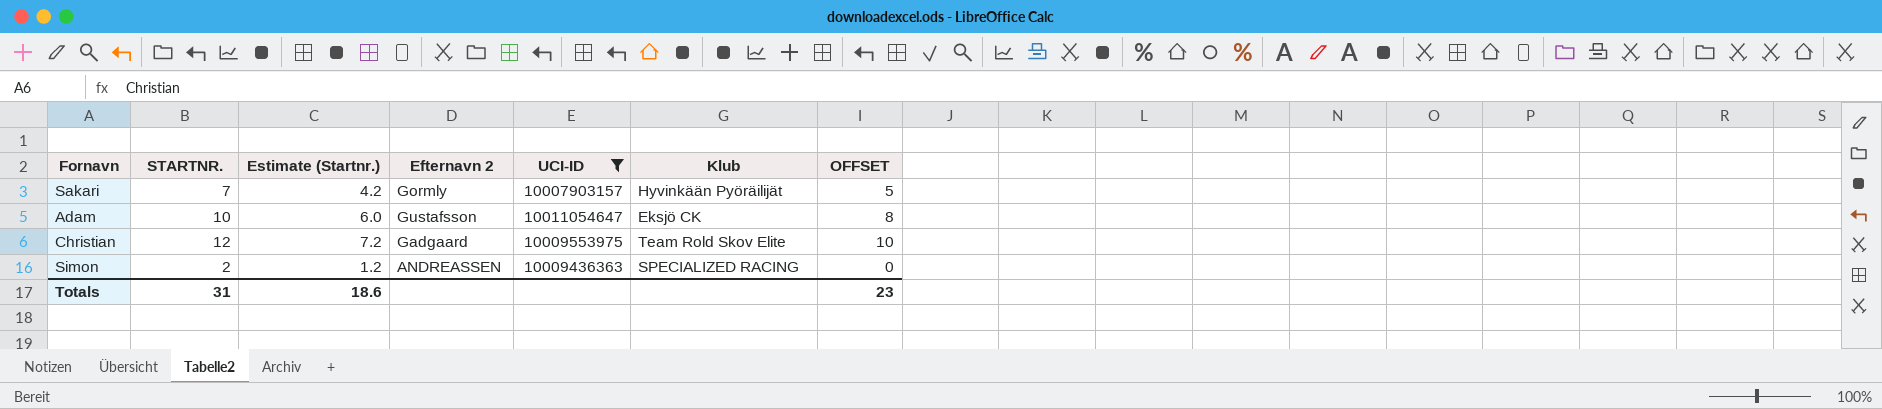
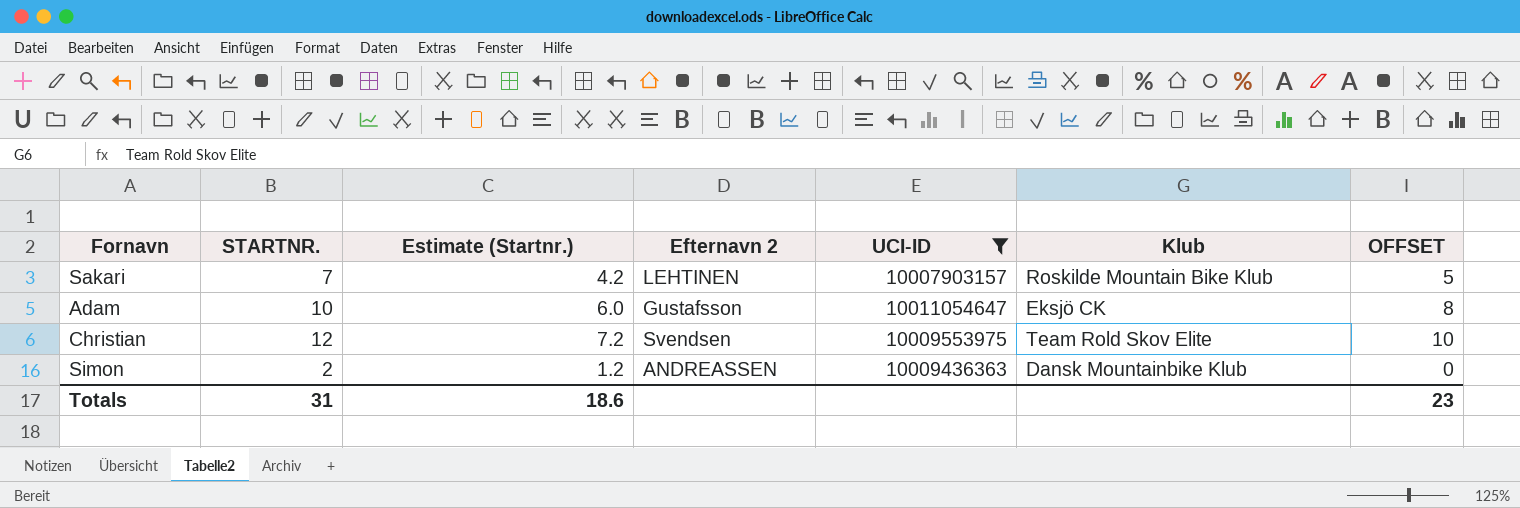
Sakari | Efternavn 2: Gormly -> LEHTINEN
Sakari | Klub: Hyvinkään Pyöräilijät -> Roskilde Mountain Bike Klub
Christian | Efternavn 2: Gadgaard -> Svendsen
Simon | Klub: SPECIALIZED RACING -> Dansk Mountainbike Klub

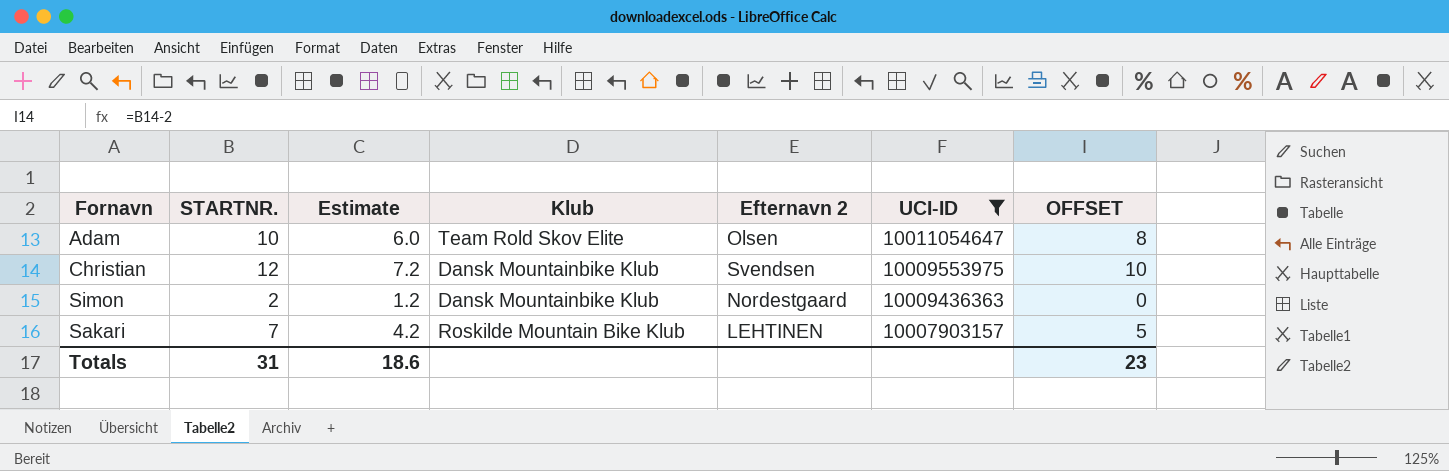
row order: none -> UCI-ID descending
column name: Estimate (Startnr.) -> Estimate
column Klub | position: 6 -> 4
Adam | Klub: Eksjö CK -> Team Rold Skov Elite
Adam | Efternavn 2: Gustafsson -> Olsen
Christian | Klub: Team Rold Skov Elite -> Dansk Mountainbike Klub
Simon | Efternavn 2: ANDREASSEN -> Nordestgaard

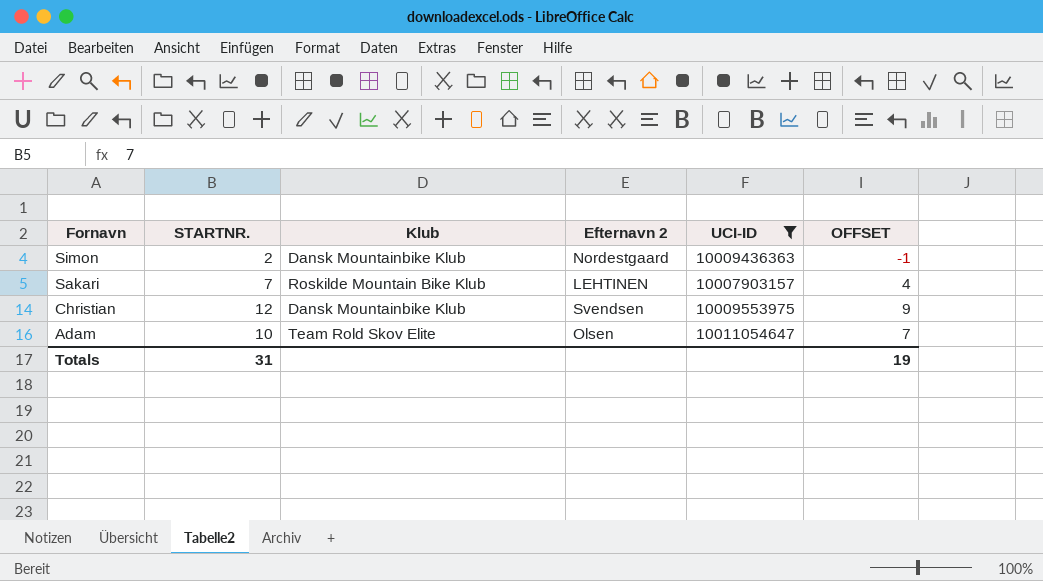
row order: UCI-ID descending -> Fornavn descending
column Estimate | formula: [STARTNR.] * 0.6 -> none
column OFFSET | formula: [STARTNR.] - 2 -> [STARTNR.] - 3
Totals | OFFSET: 23 -> 19

